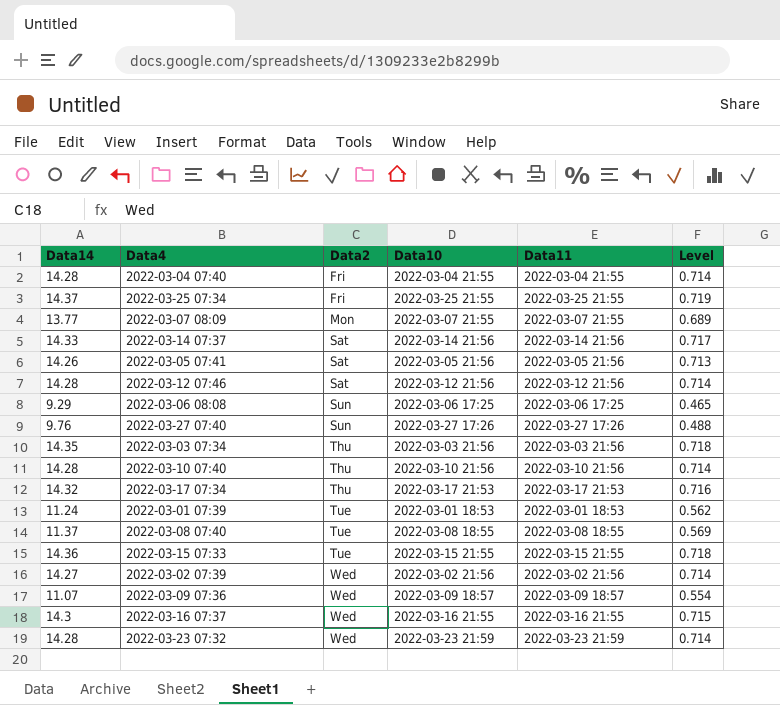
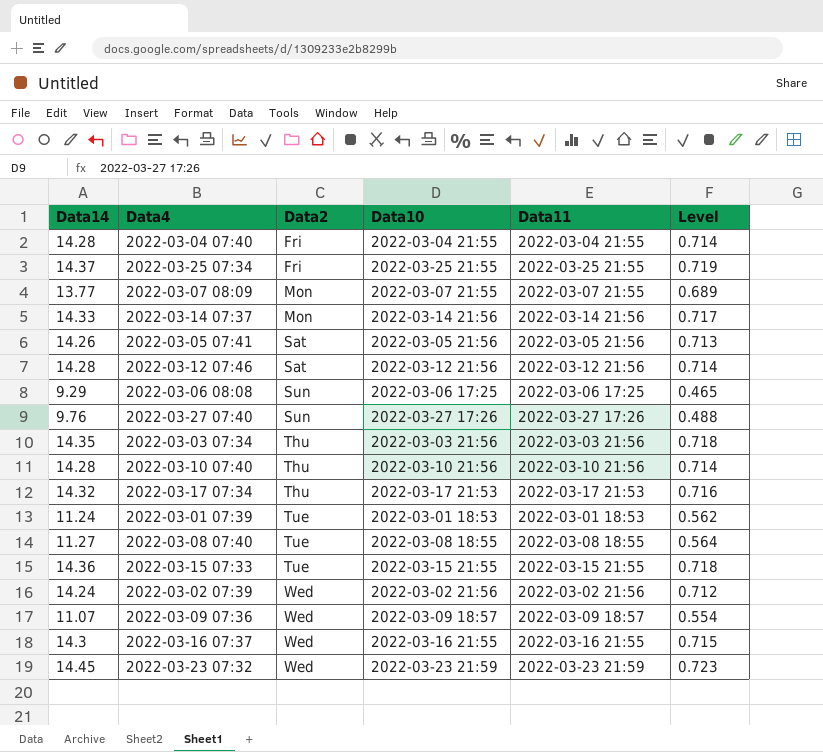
2022-03-14 07:37 | Data2: Sat -> Mon
2022-03-08 07:40 | Data14: 11.37 -> 11.27
2022-03-08 07:40 | Level: 0.569 -> 0.564
2022-03-02 07:39 | Data14: 14.27 -> 14.24
2022-03-02 07:39 | Level: 0.714 -> 0.712
2022-03-23 07:32 | Data14: 14.28 -> 14.45
2022-03-23 07:32 | Level: 0.714 -> 0.723

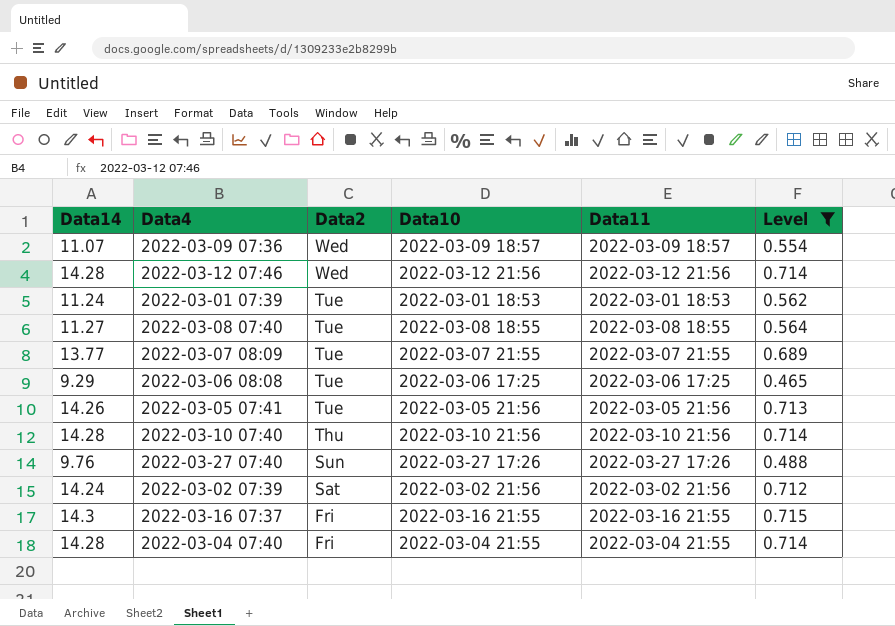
filter: none -> Level <= 0.715
row order: Data2 ascending -> Data2 descending
2022-03-12 07:46 | Data2: Sat -> Wed
2022-03-07 08:09 | Data2: Mon -> Tue
2022-03-06 08:08 | Data2: Sun -> Tue
2022-03-05 07:41 | Data2: Sat -> Tue
2022-03-02 07:39 | Data2: Wed -> Sat
2022-03-16 07:37 | Data2: Wed -> Fri

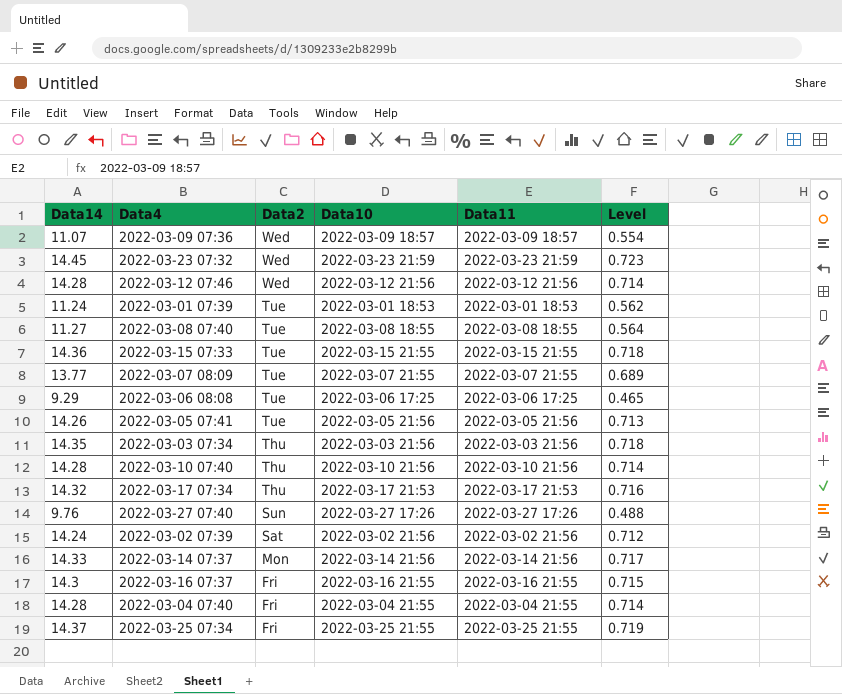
filter: Level <= 0.715 -> none

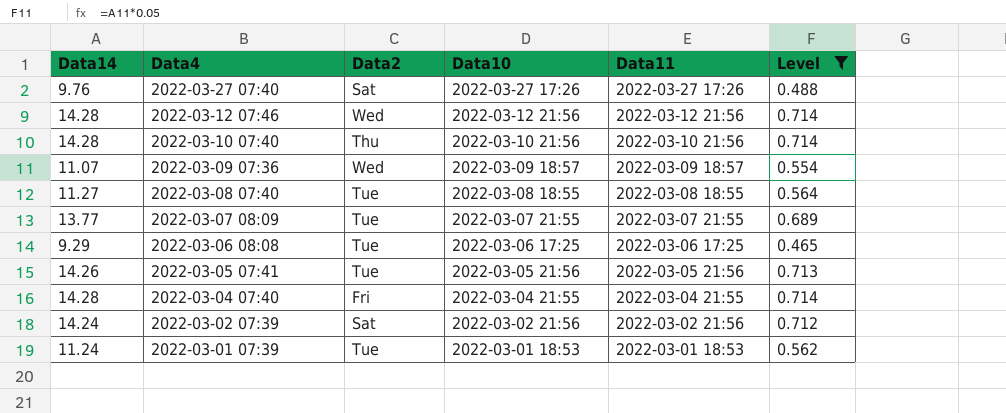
filter: none -> Level <= 0.714
row order: Data2 descending -> Data4 descending
2022-03-27 07:40 | Data2: Sun -> Sat

